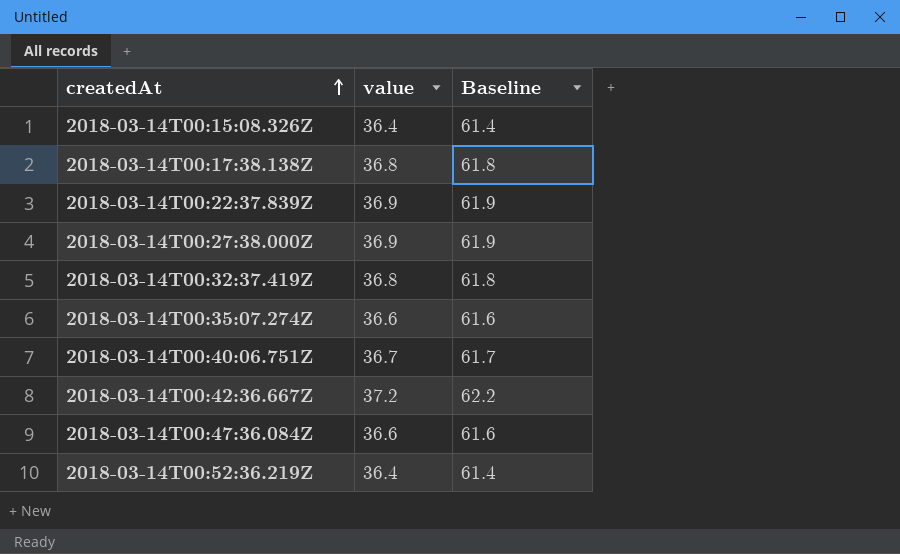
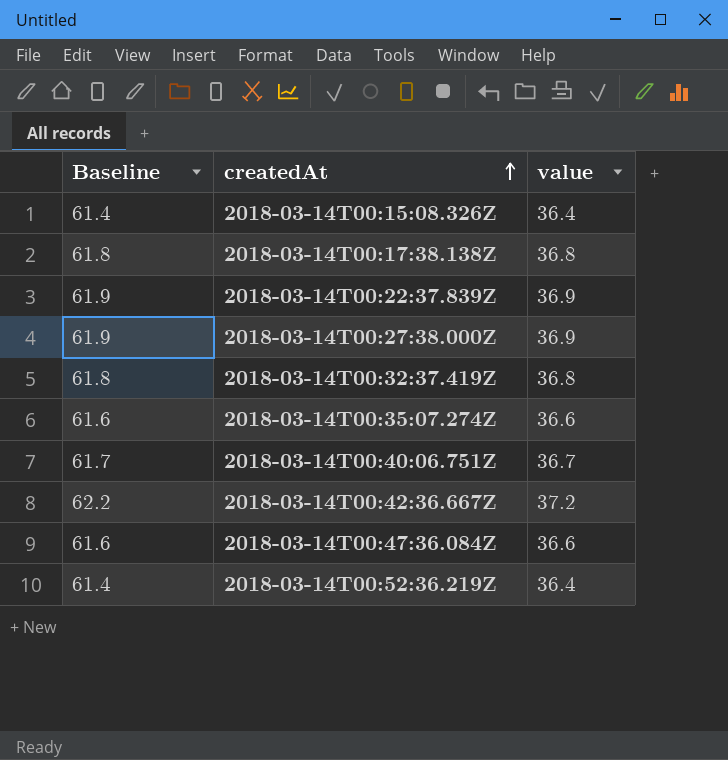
column Baseline | position: 3 -> 1

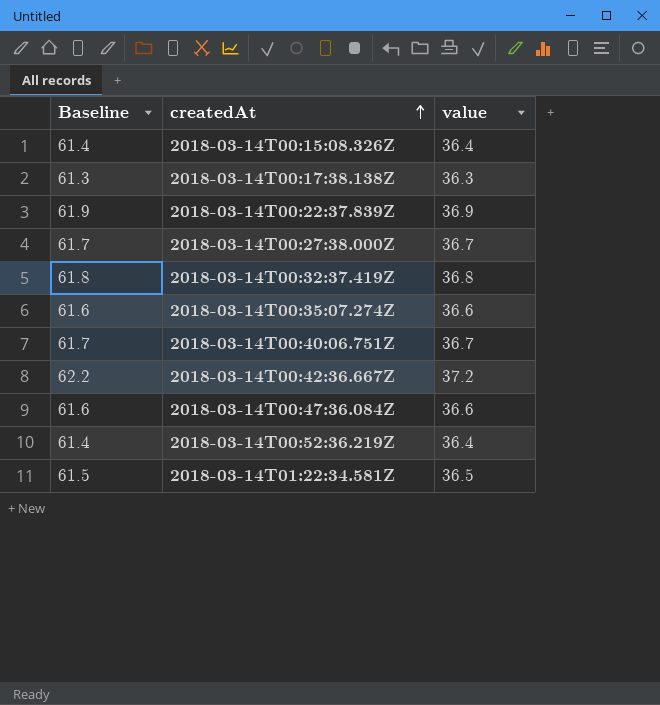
2018-03-14T00:17:38.138Z | Baseline: 61.8 -> 61.3
2018-03-14T00:17:38.138Z | value: 36.8 -> 36.3
2018-03-14T00:27:38.000Z | Baseline: 61.9 -> 61.7
2018-03-14T00:27:38.000Z | value: 36.9 -> 36.7
row 2018-03-14T01:22:34.581Z: none -> 61.5 | 36.5

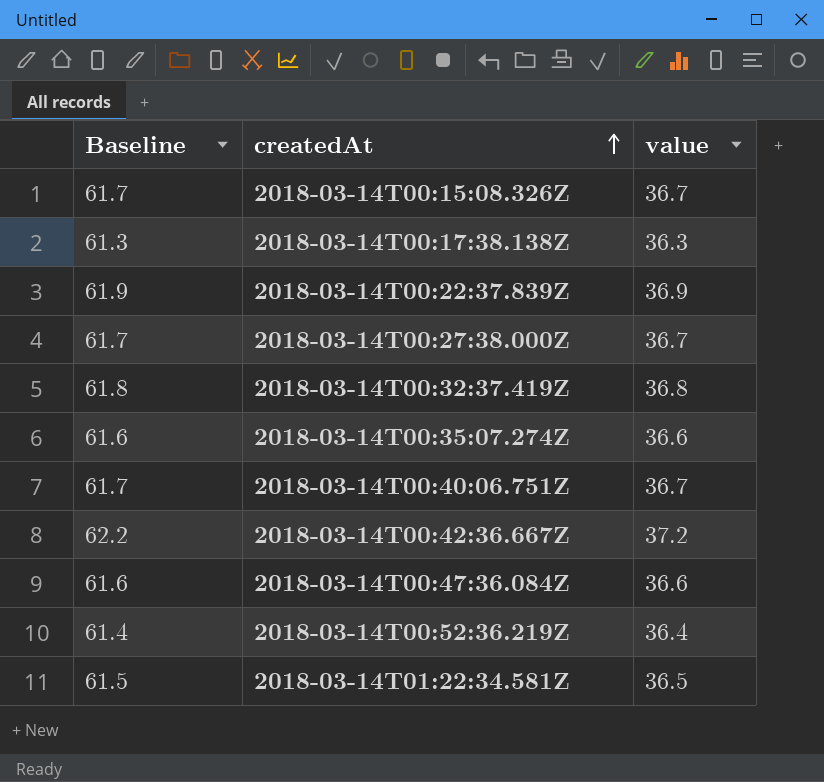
2018-03-14T00:15:08.326Z | Baseline: 61.4 -> 61.7
2018-03-14T00:15:08.326Z | value: 36.4 -> 36.7

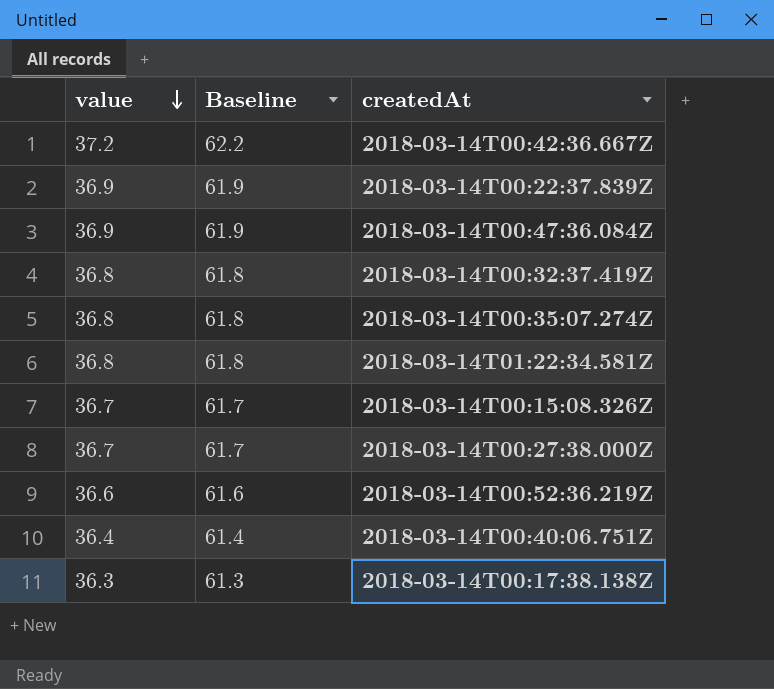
row order: createdAt ascending -> value descending
column value | position: 3 -> 1
2018-03-14T00:47:36.084Z | value: 36.6 -> 36.9
2018-03-14T00:47:36.084Z | Baseline: 61.6 -> 61.9
2018-03-14T00:35:07.274Z | value: 36.6 -> 36.8
2018-03-14T00:35:07.274Z | Baseline: 61.6 -> 61.8
2018-03-14T01:22:34.581Z | value: 36.5 -> 36.8
2018-03-14T01:22:34.581Z | Baseline: 61.5 -> 61.8
2018-03-14T00:52:36.219Z | value: 36.4 -> 36.6
2018-03-14T00:52:36.219Z | Baseline: 61.4 -> 61.6
2018-03-14T00:40:06.751Z | value: 36.7 -> 36.4
2018-03-14T00:40:06.751Z | Baseline: 61.7 -> 61.4

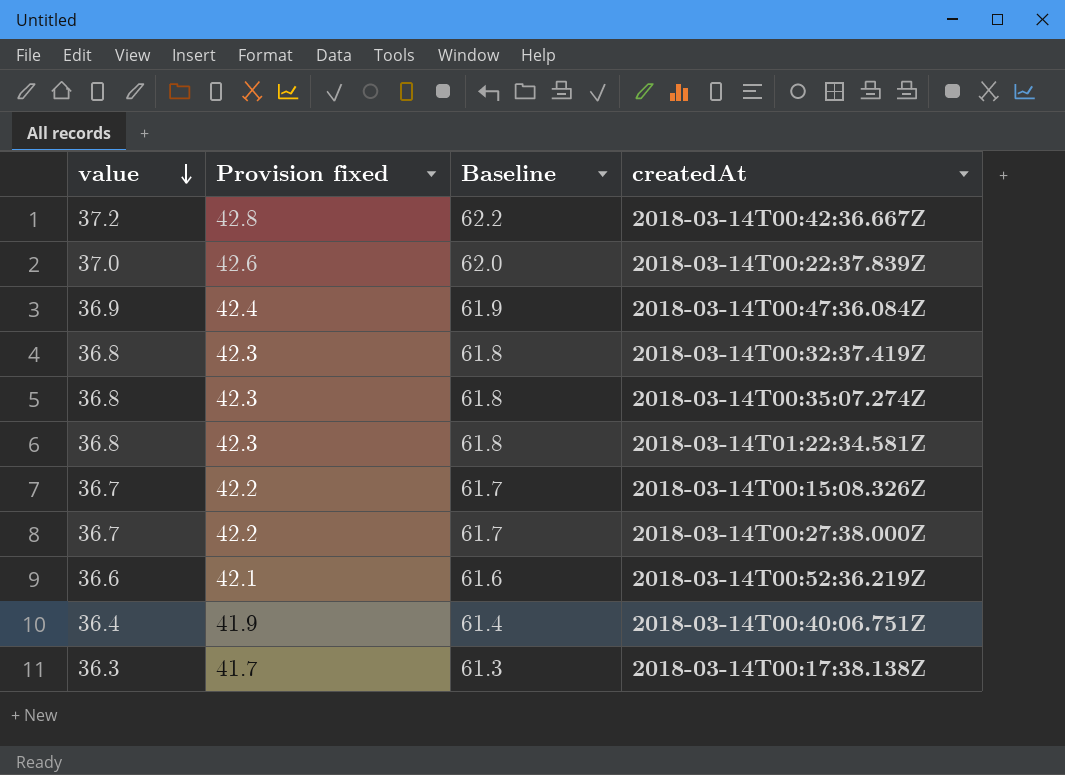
column Provision fixed | formula: none -> [value] * 1.15
2018-03-14T00:22:37.839Z | value: 36.9 -> 37.0
2018-03-14T00:22:37.839Z | Baseline: 61.9 -> 62.0

